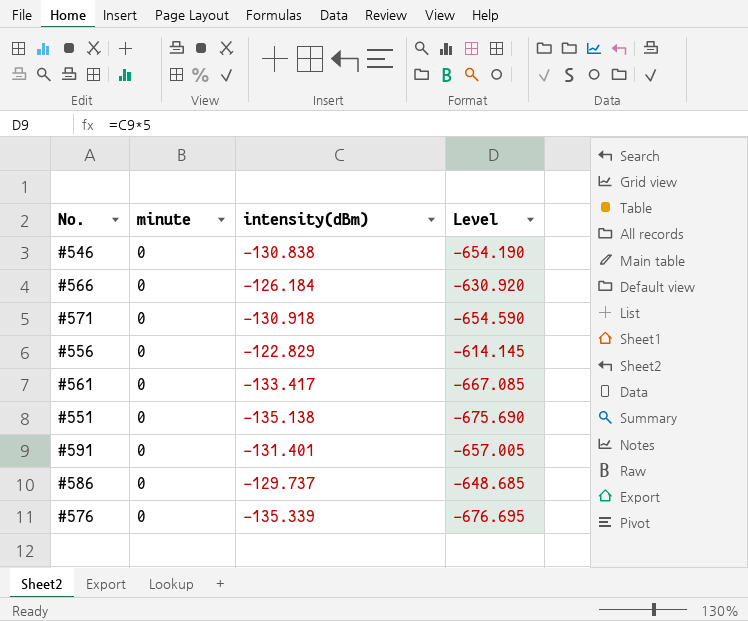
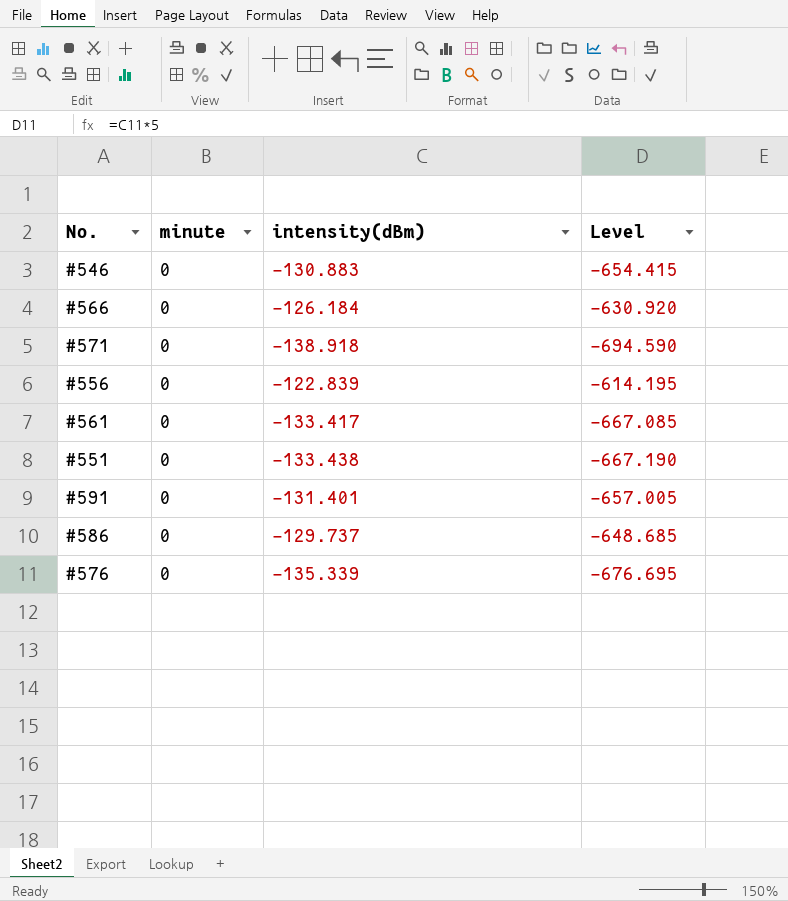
#546 | intensity(dBm): -130.838 -> -130.883
#546 | Level: -654.190 -> -654.415
#571 | intensity(dBm): -130.918 -> -138.918
#571 | Level: -654.590 -> -694.590
#556 | intensity(dBm): -122.829 -> -122.839
#556 | Level: -614.145 -> -614.195
#551 | intensity(dBm): -135.138 -> -133.438
#551 | Level: -675.690 -> -667.190

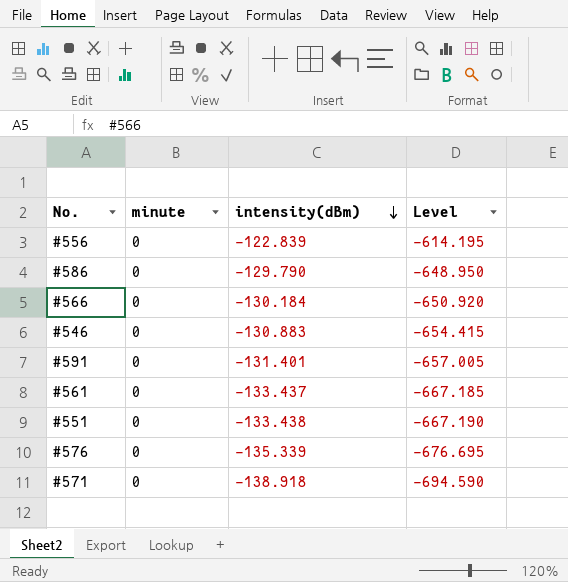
row order: none -> intensity(dBm) descending
#586 | intensity(dBm): -129.737 -> -129.790
#586 | Level: -648.685 -> -648.950
#566 | intensity(dBm): -126.184 -> -130.184
#566 | Level: -630.920 -> -650.920
#561 | intensity(dBm): -133.417 -> -133.437
#561 | Level: -667.085 -> -667.185

